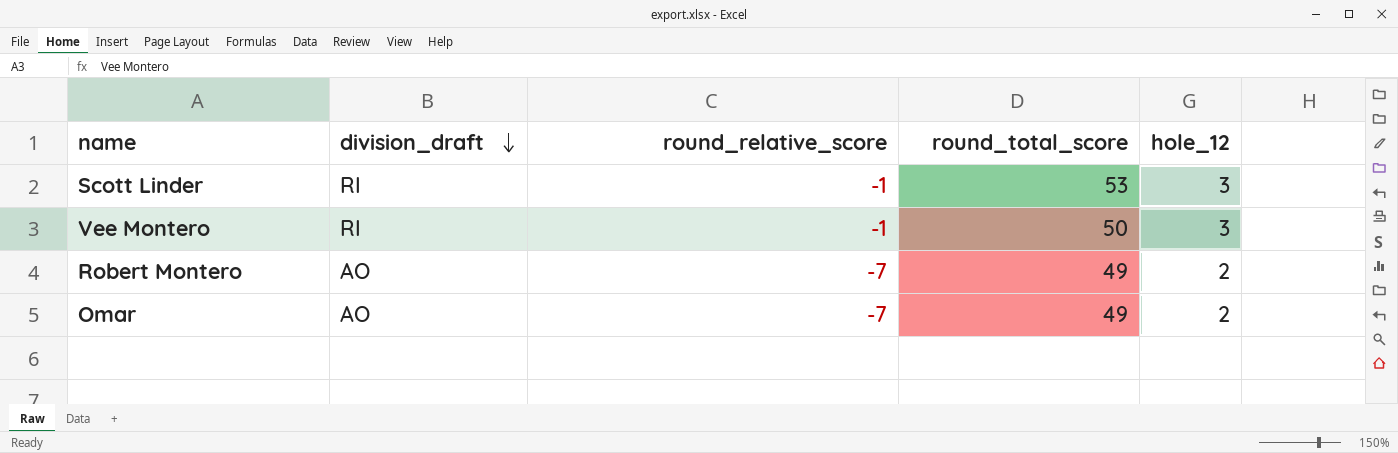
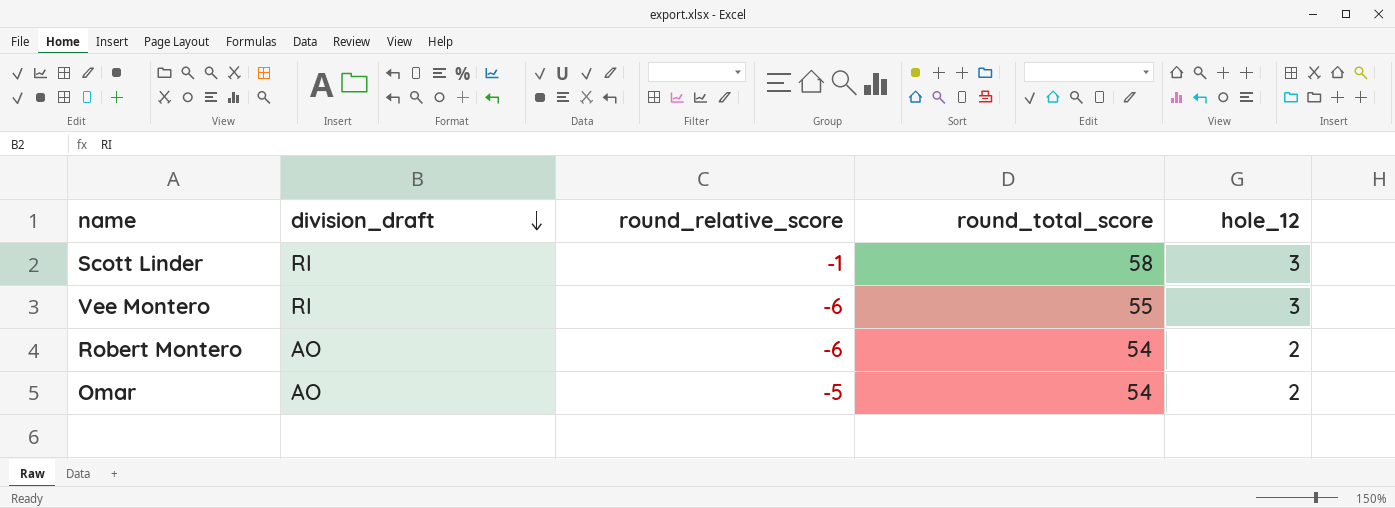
Scott Linder | round_total_score: 53 -> 58
Vee Montero | round_relative_score: -1 -> -6
Vee Montero | round_total_score: 50 -> 55
Robert Montero | round_relative_score: -7 -> -6
Robert Montero | round_total_score: 49 -> 54
Omar | round_relative_score: -7 -> -5
Omar | round_total_score: 49 -> 54

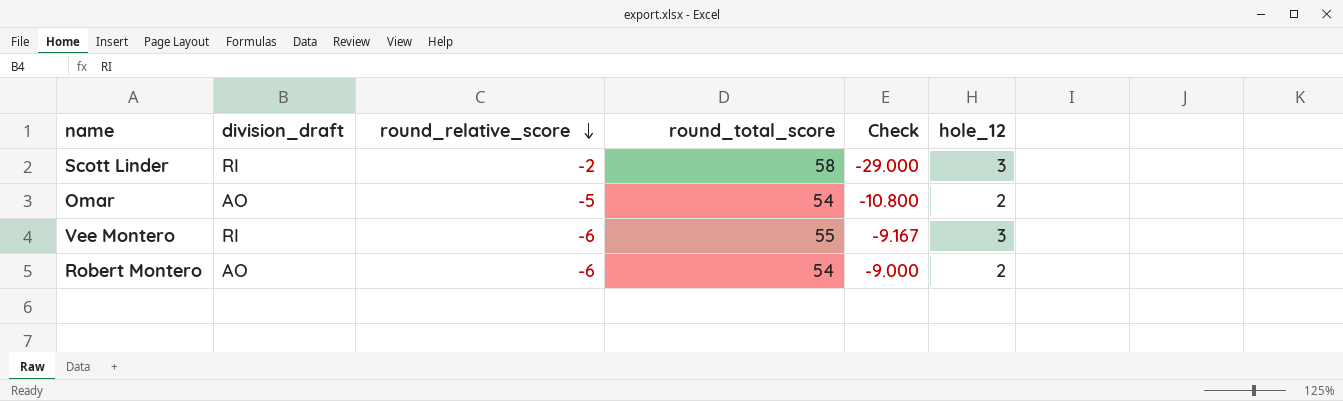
row order: division_draft descending -> round_relative_score descending
column Check | formula: none -> [round_total_score] / [round_relative_score]
Scott Linder | round_relative_score: -1 -> -2

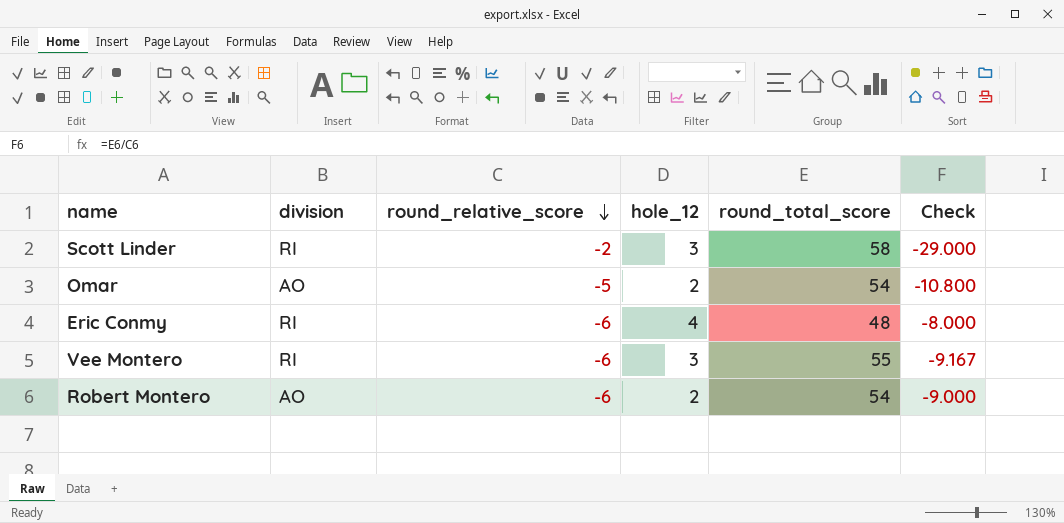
column name: division_draft -> division
column hole_12 | position: 6 -> 4
row Eric Conmy: none -> RI | -6 | 4 | 48 | -8.000

